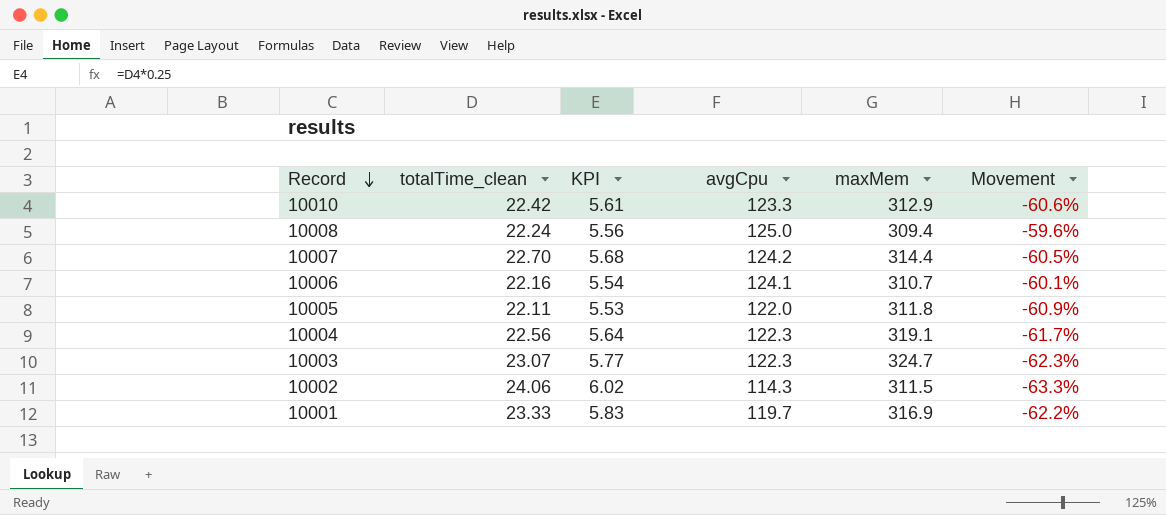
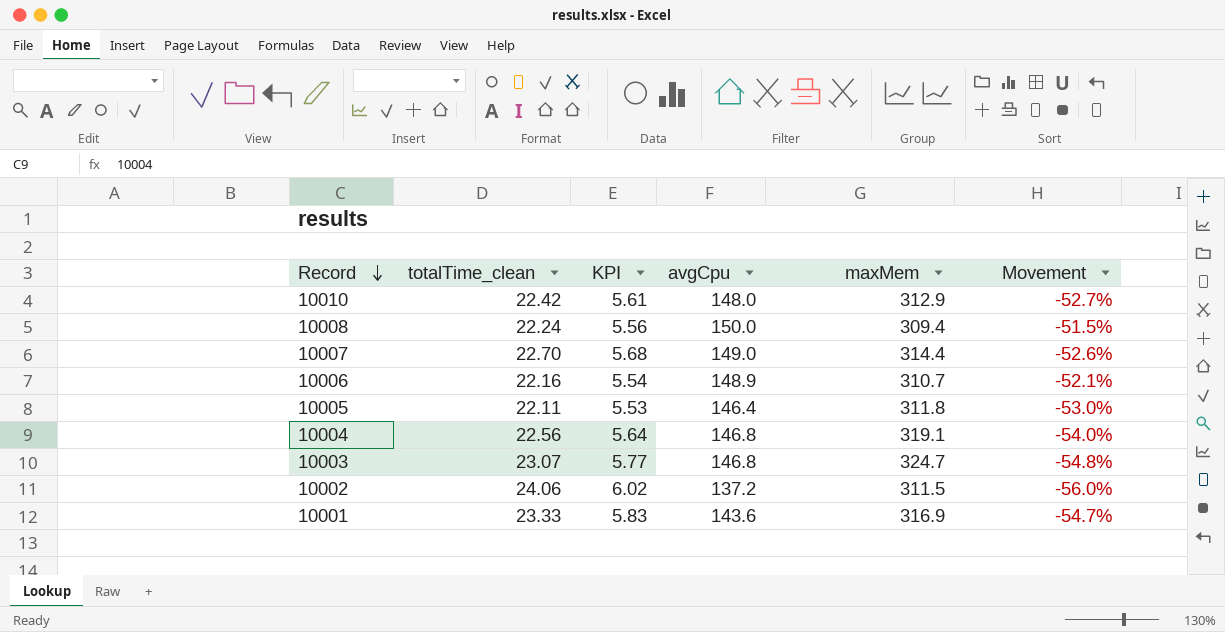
10010 | avgCpu: 123.3 -> 148.0
10010 | Movement: -60.6% -> -52.7%
10008 | avgCpu: 125.0 -> 150.0
10008 | Movement: -59.6% -> -51.5%
10007 | avgCpu: 124.2 -> 149.0
10007 | Movement: -60.5% -> -52.6%
10006 | avgCpu: 124.1 -> 148.9
10006 | Movement: -60.1% -> -52.1%
10005 | avgCpu: 122.0 -> 146.4
10005 | Movement: -60.9% -> -53.0%
10004 | avgCpu: 122.3 -> 146.8
10004 | Movement: -61.7% -> -54.0%
10003 | avgCpu: 122.3 -> 146.8
10003 | Movement: -62.3% -> -54.8%
10002 | avgCpu: 114.3 -> 137.2
10002 | Movement: -63.3% -> -56.0%
10001 | avgCpu: 119.7 -> 143.6
10001 | Movement: -62.2% -> -54.7%

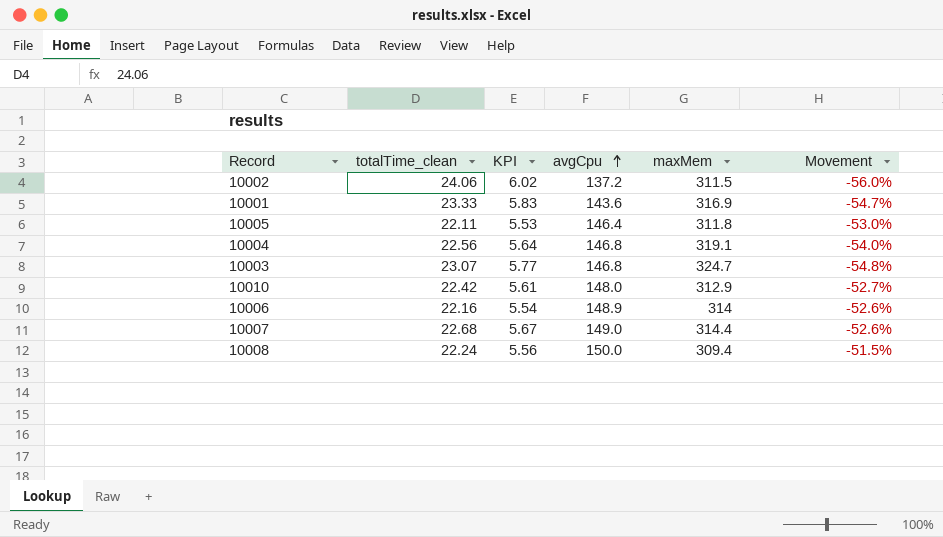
row order: Record descending -> avgCpu ascending
10006 | maxMem: 310.7 -> 314
10006 | Movement: -52.1% -> -52.6%
10007 | totalTime_clean: 22.70 -> 22.68
10007 | KPI: 5.68 -> 5.67

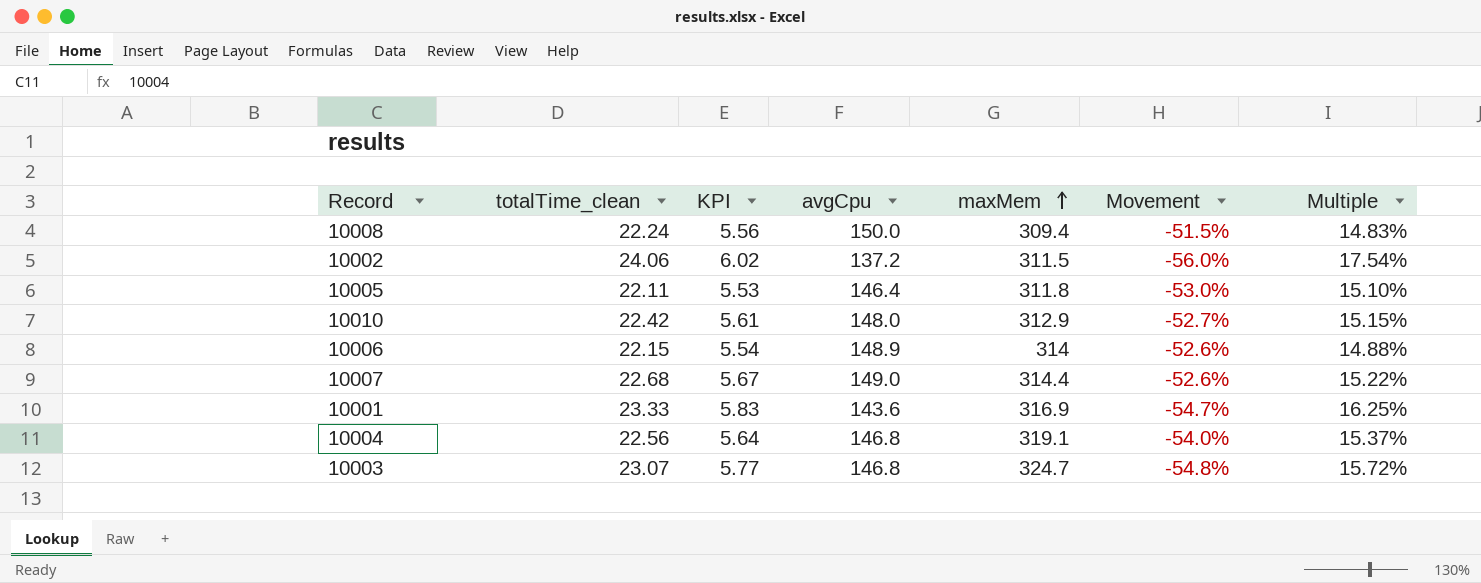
row order: avgCpu ascending -> maxMem ascending
column Multiple | formula: none -> [totalTime_clean] / [avgCpu]
10006 | totalTime_clean: 22.16 -> 22.15

